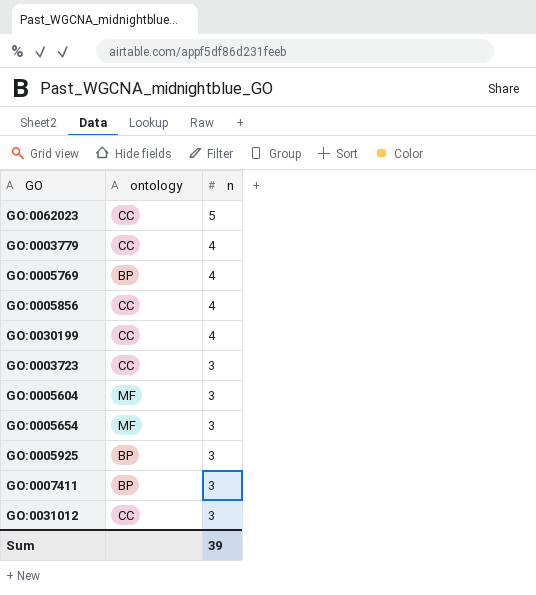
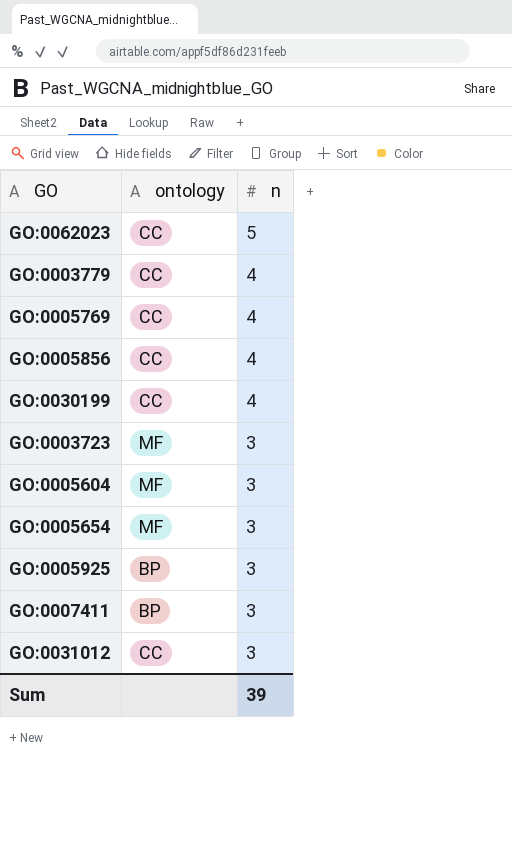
GO:0005769 | ontology: BP -> CC
GO:0003723 | ontology: CC -> MF

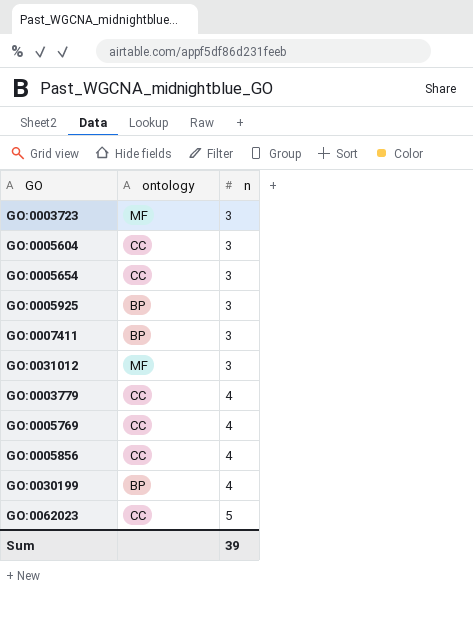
row order: n descending -> n ascending
GO:0005604 | ontology: MF -> CC
GO:0005654 | ontology: MF -> CC
GO:0031012 | ontology: CC -> MF
GO:0030199 | ontology: CC -> BP

